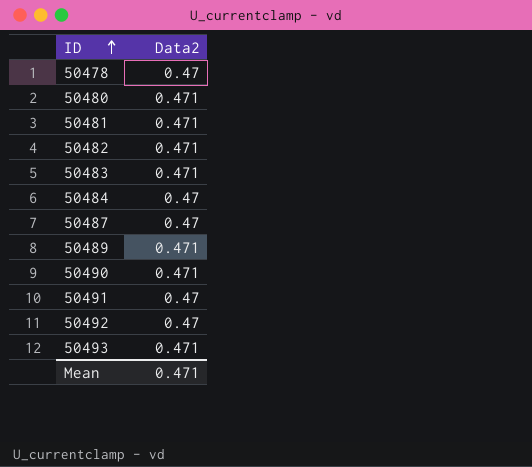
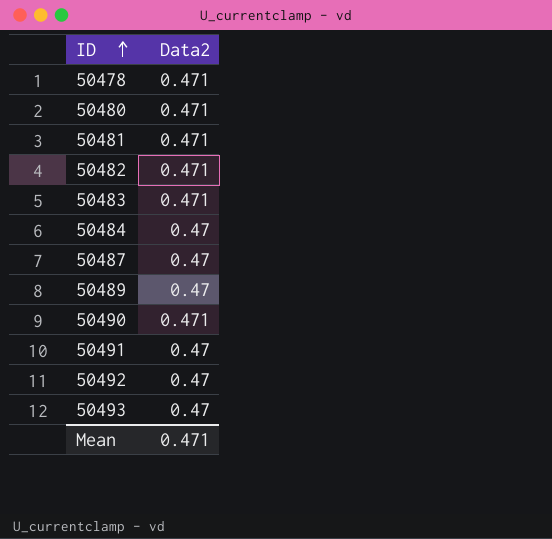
50478 | Data2: 0.47 -> 0.471
50489 | Data2: 0.471 -> 0.47
50493 | Data2: 0.471 -> 0.47

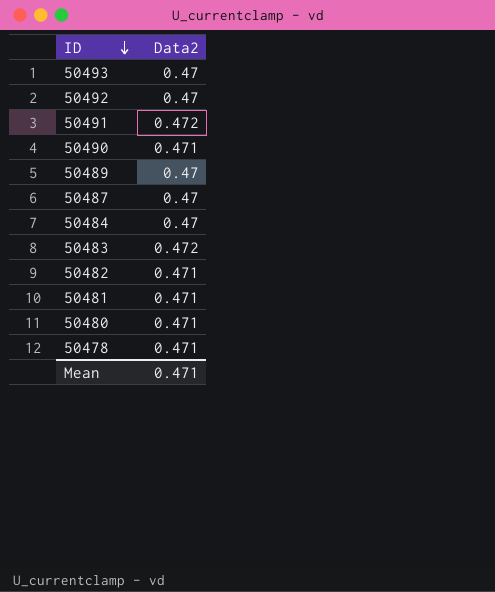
row order: ID ascending -> ID descending
50491 | Data2: 0.47 -> 0.472
50483 | Data2: 0.471 -> 0.472

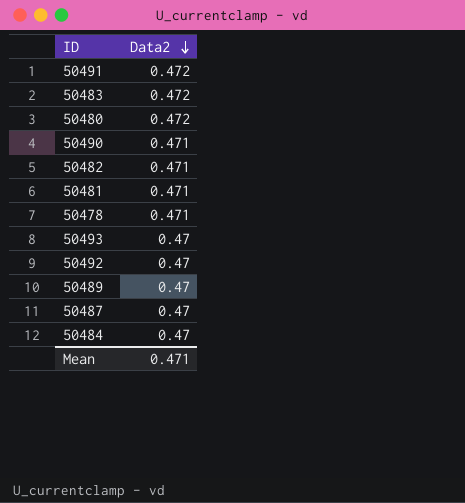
row order: ID descending -> Data2 descending
50480 | Data2: 0.471 -> 0.472

